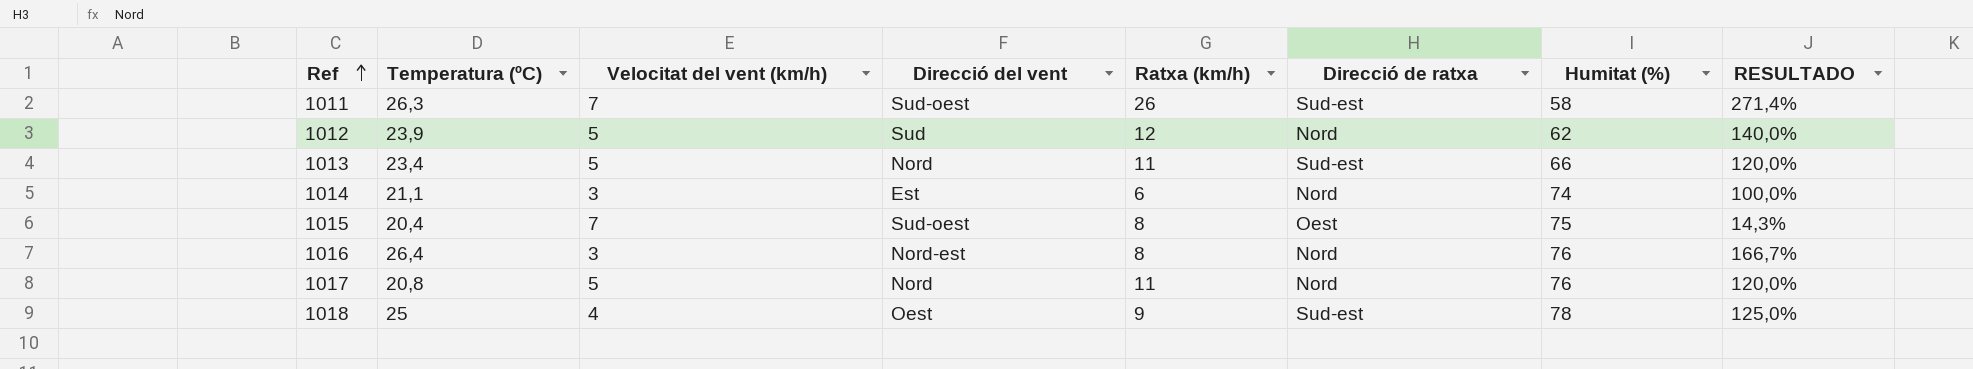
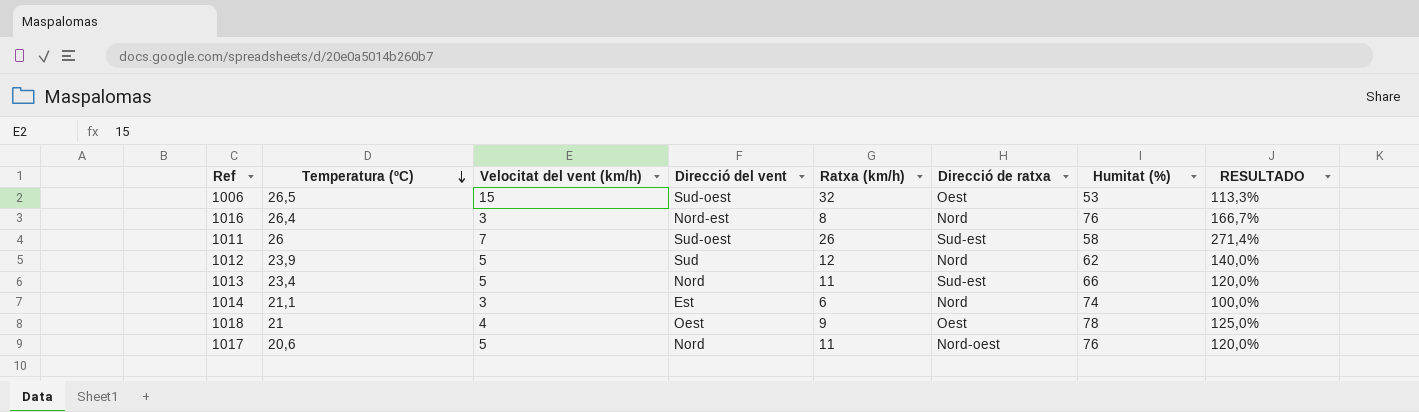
row order: Ref ascending -> Temperatura (ºC) descending
row 1015: 20,4 | 7 | Sud-oest | 8 | Oest | 75 | 14,3% -> none
row 1006: none -> 26,5 | 15 | Sud-oest | 32 | Oest | 53 | 113,3%
1011 | Temperatura (ºC): 26,3 -> 26
1018 | Temperatura (ºC): 25 -> 21
1018 | Direcció de ratxa: Sud-est -> Oest
1017 | Temperatura (ºC): 20,8 -> 20,6
1017 | Direcció de ratxa: Nord -> Nord-oest

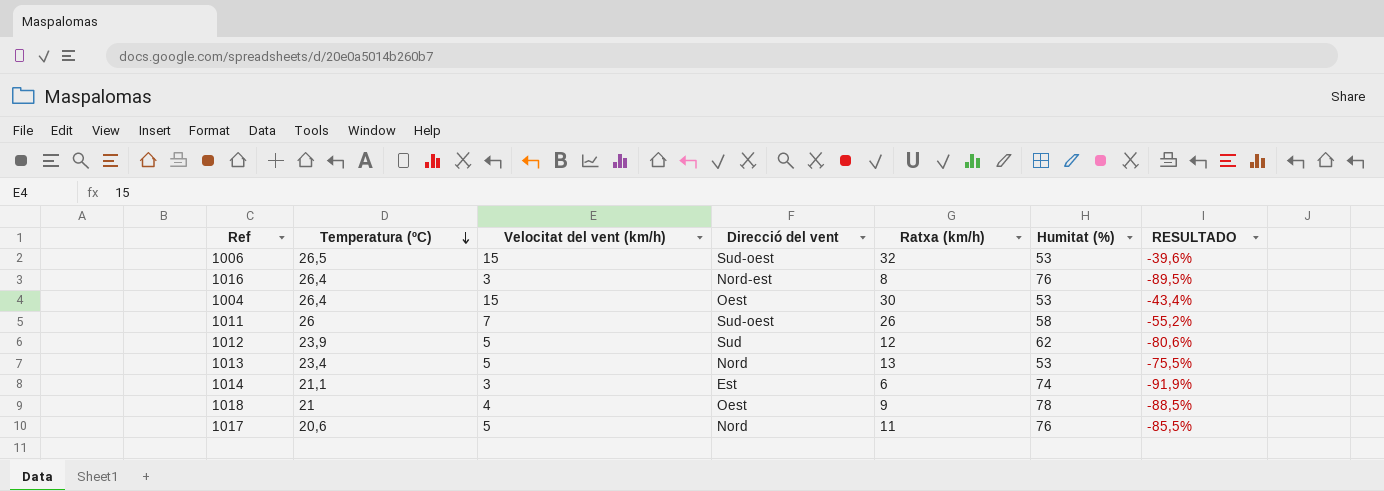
column Direcció de ratxa | position: 6 -> none
column RESULTADO | formula: ([Ratxa (km/h)] - [Velocitat del vent (km/h)]) / [Velocitat del vent (km/h)] -> ([Ratxa (km/h)] - [Humitat (%)]) / [Humitat (%)]
row 1004: none -> 26,4 | 15 | Oest | 30 | 53 | -43,4%
1013 | Ratxa (km/h): 11 -> 13
1013 | Humitat (%): 66 -> 53

